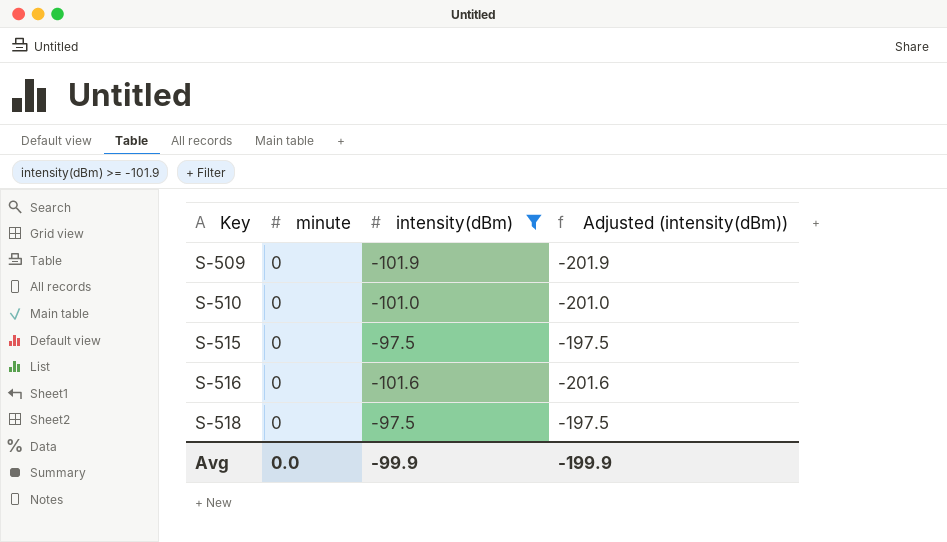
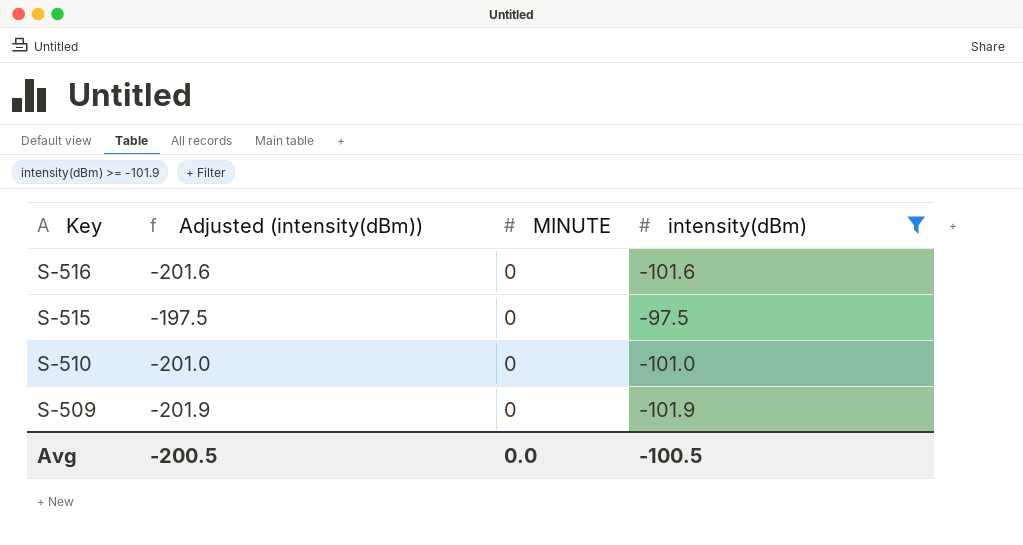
row order: Key ascending -> Key descending
column Adjusted (intensity(dBm)) | position: 4 -> 2
column name: minute -> MINUTE
row S-518: 0 | -97.5 | -197.5 -> none
Avg | Adjusted (intensity(dBm)): -199.9 -> -200.5
Avg | intensity(dBm): -99.9 -> -100.5

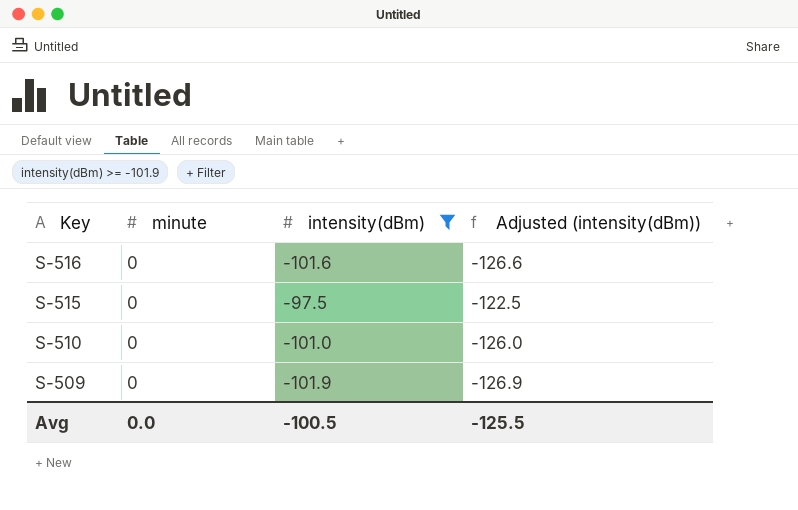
column name: MINUTE -> minute
column Adjusted (intensity(dBm)) | formula: [intensity(dBm)] - 100 -> [intensity(dBm)] - 25
column Adjusted (intensity(dBm)) | position: 2 -> 4
Avg | Adjusted (intensity(dBm)): -200.5 -> -125.5

